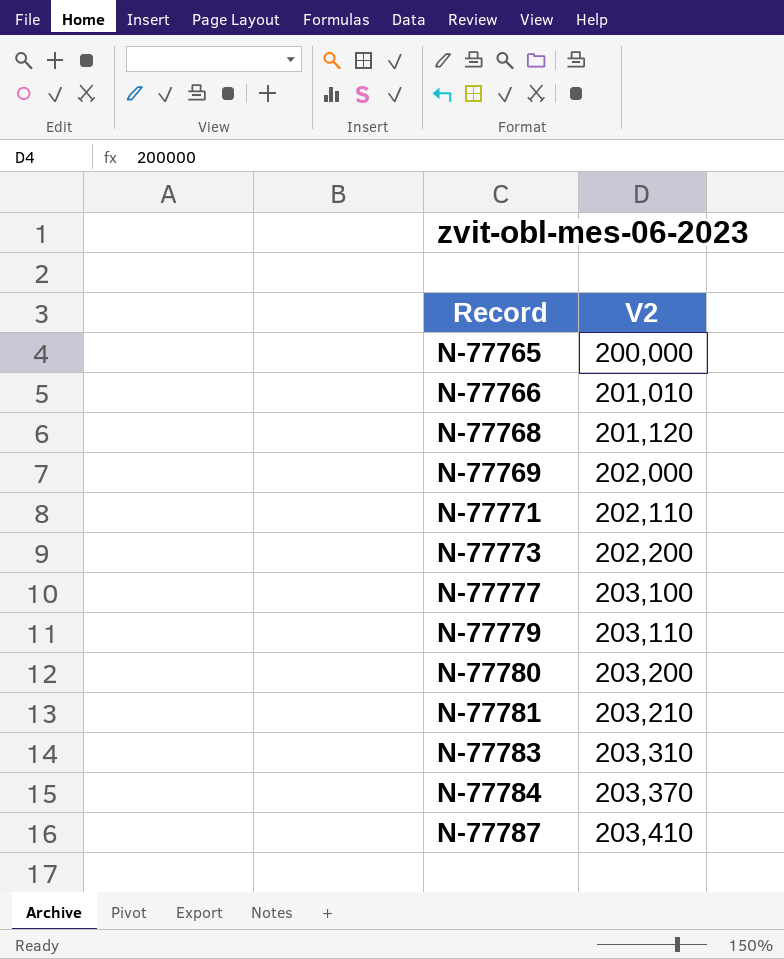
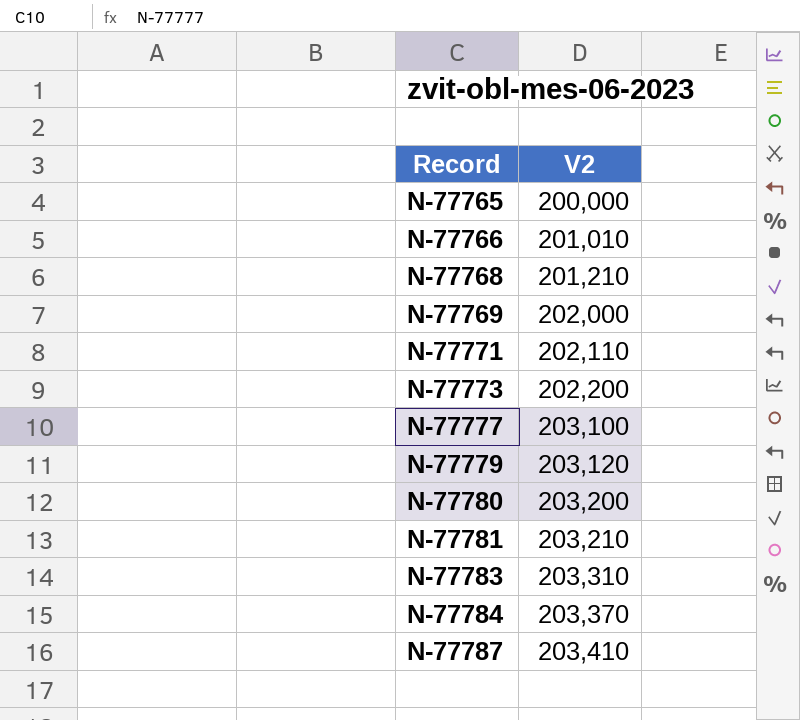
N-77768 | V2: 201,120 -> 201,210
N-77779 | V2: 203,110 -> 203,120

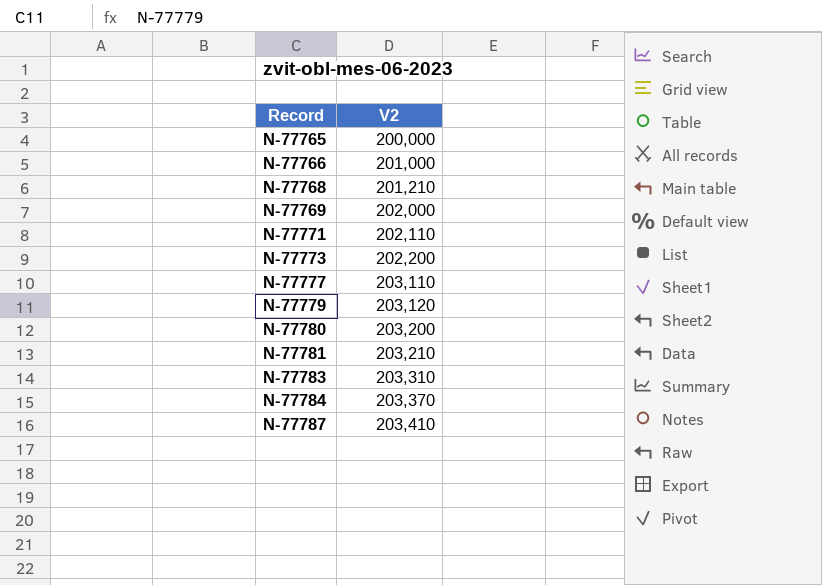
N-77766 | V2: 201,010 -> 201,000
N-77777 | V2: 203,100 -> 203,110

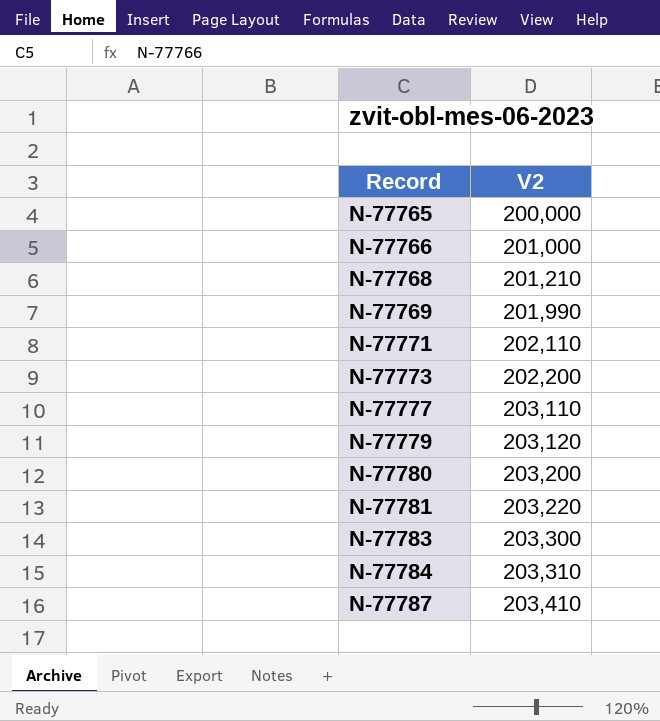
N-77769 | V2: 202,000 -> 201,990
N-77781 | V2: 203,210 -> 203,220
N-77783 | V2: 203,310 -> 203,300
N-77784 | V2: 203,370 -> 203,310

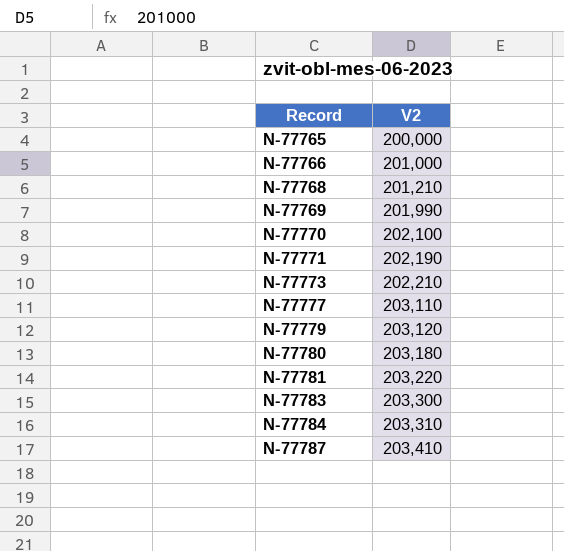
row N-77770: none -> 202,100
N-77771 | V2: 202,110 -> 202,190
N-77773 | V2: 202,200 -> 202,210
N-77780 | V2: 203,200 -> 203,180

